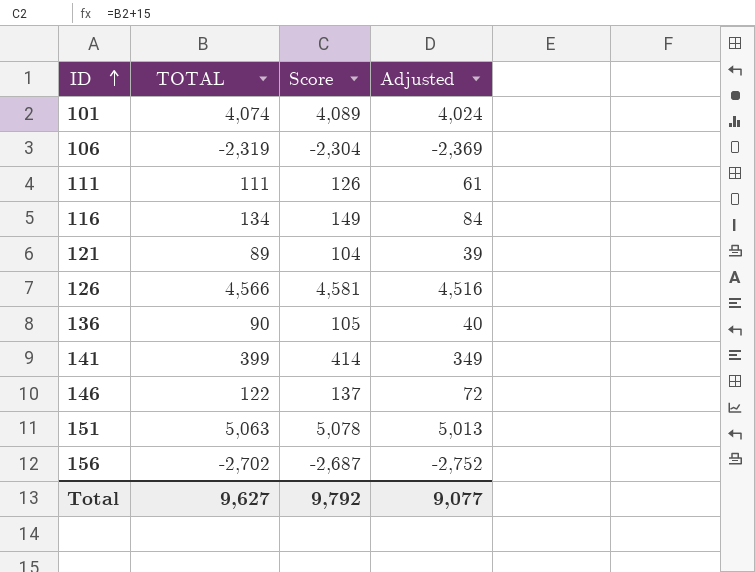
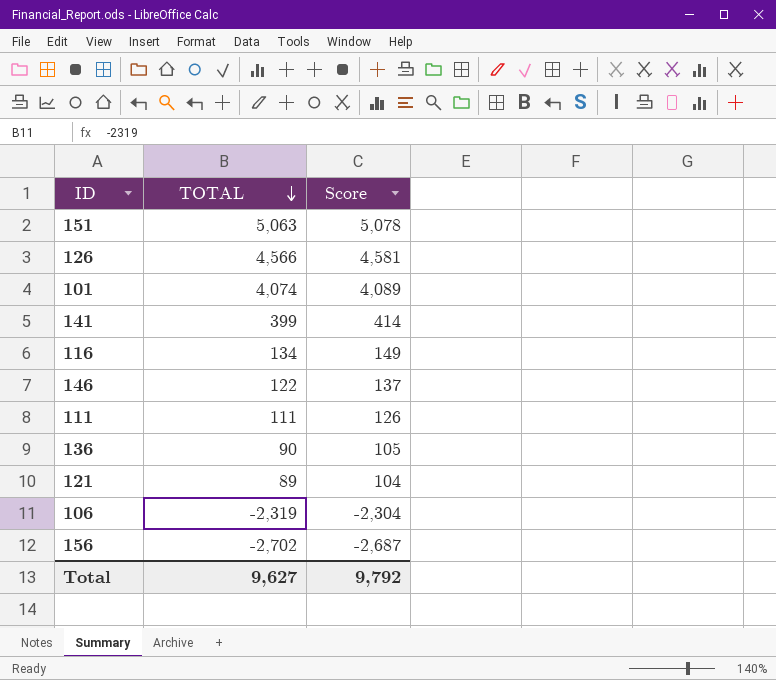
row order: ID ascending -> TOTAL descending
column Adjusted | formula: [TOTAL] - 50 -> none

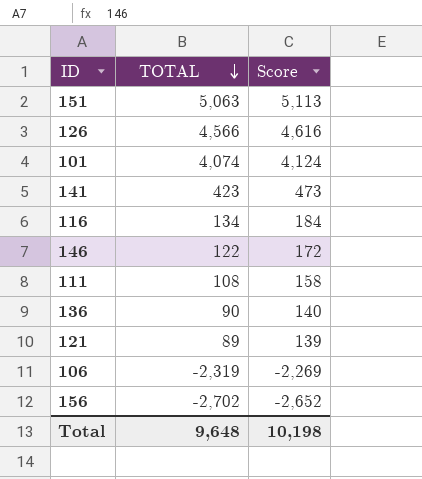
column Score | formula: [TOTAL] + 15 -> [TOTAL] + 50
141 | TOTAL: 399 -> 423
111 | TOTAL: 111 -> 108
Total | TOTAL: 9,627 -> 9,648
Total | Score: 9,792 -> 10,198

